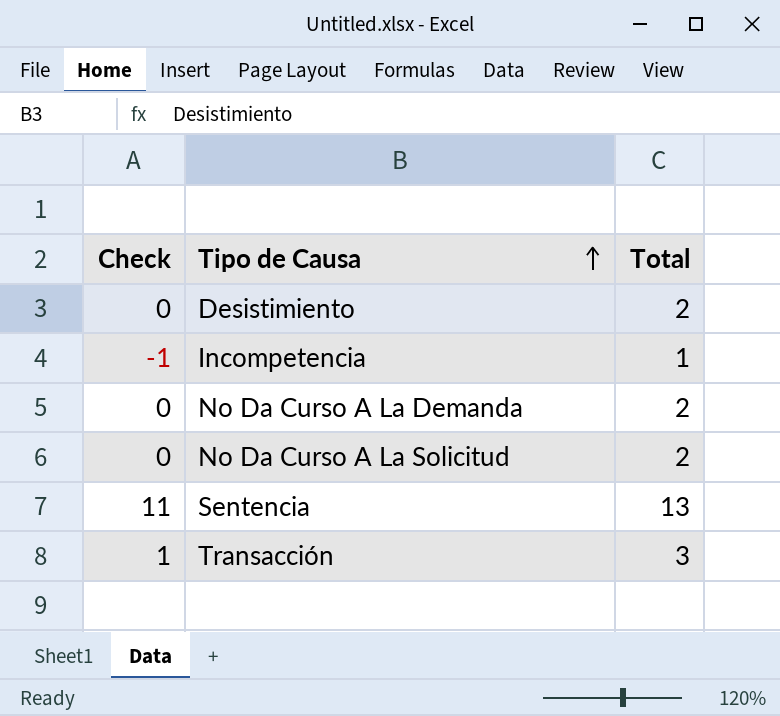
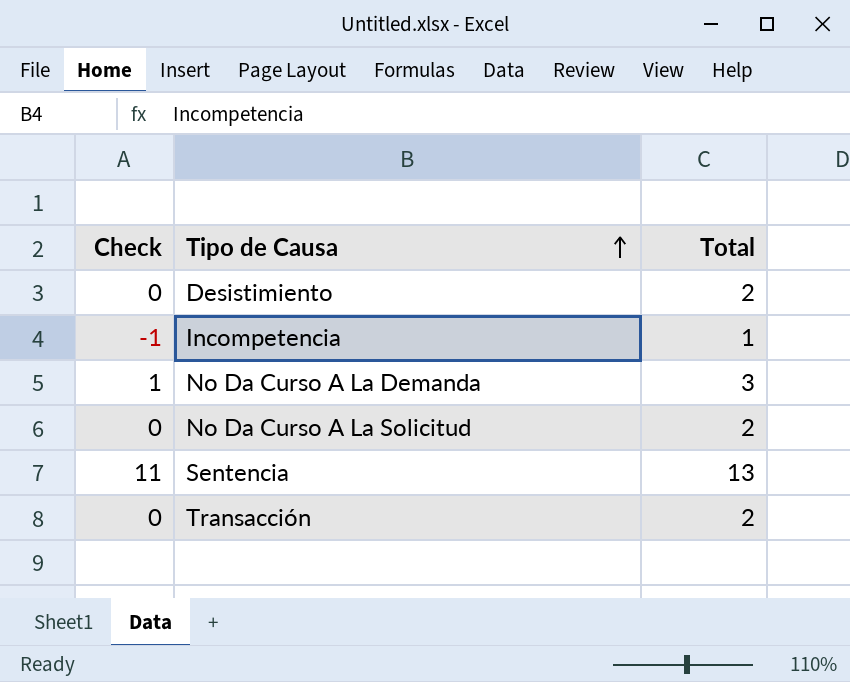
No Da Curso A La Demanda | Check: 0 -> 1
No Da Curso A La Demanda | Total: 2 -> 3
Transacción | Check: 1 -> 0
Transacción | Total: 3 -> 2

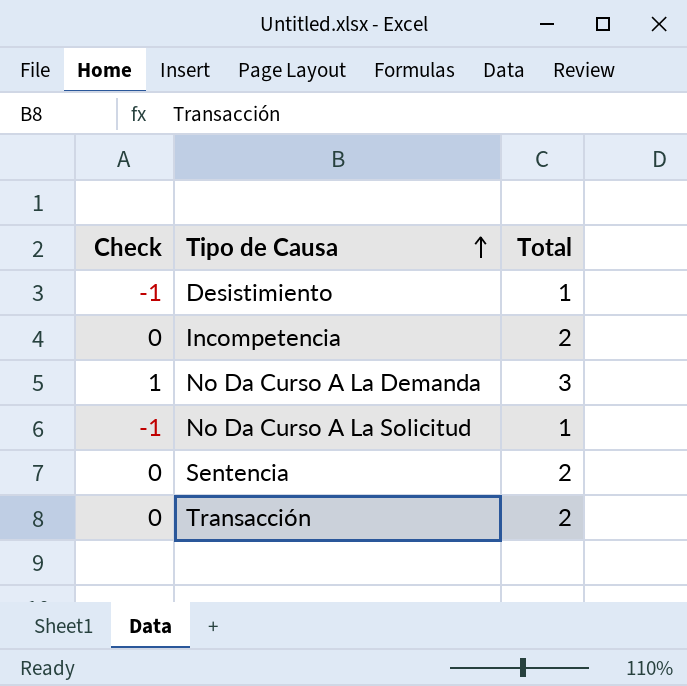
Desistimiento | Check: 0 -> -1
Desistimiento | Total: 2 -> 1
Incompetencia | Check: -1 -> 0
Incompetencia | Total: 1 -> 2
No Da Curso A La Solicitud | Check: 0 -> -1
No Da Curso A La Solicitud | Total: 2 -> 1
Sentencia | Check: 11 -> 0
Sentencia | Total: 13 -> 2

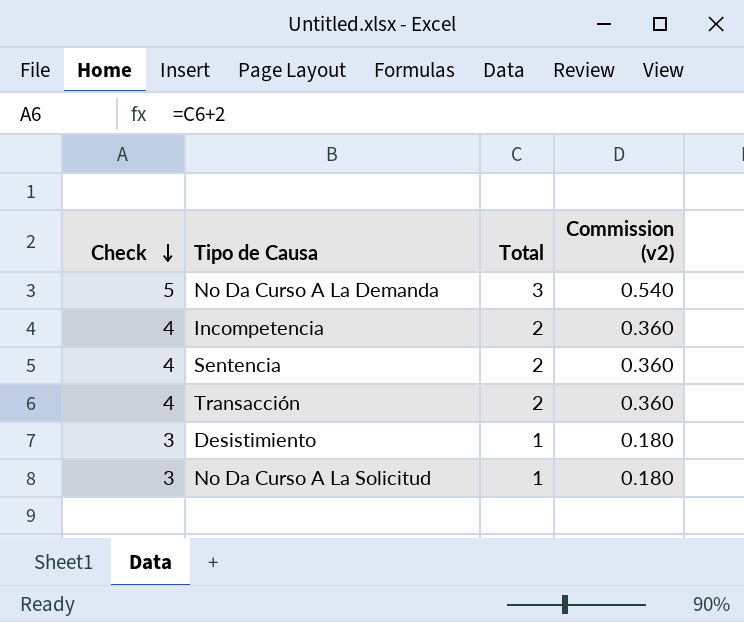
row order: Tipo de Causa ascending -> Check descending
column Check | formula: [Total] - 2 -> [Total] + 2
column Commission (v2) | formula: none -> [Total] * 0.18

